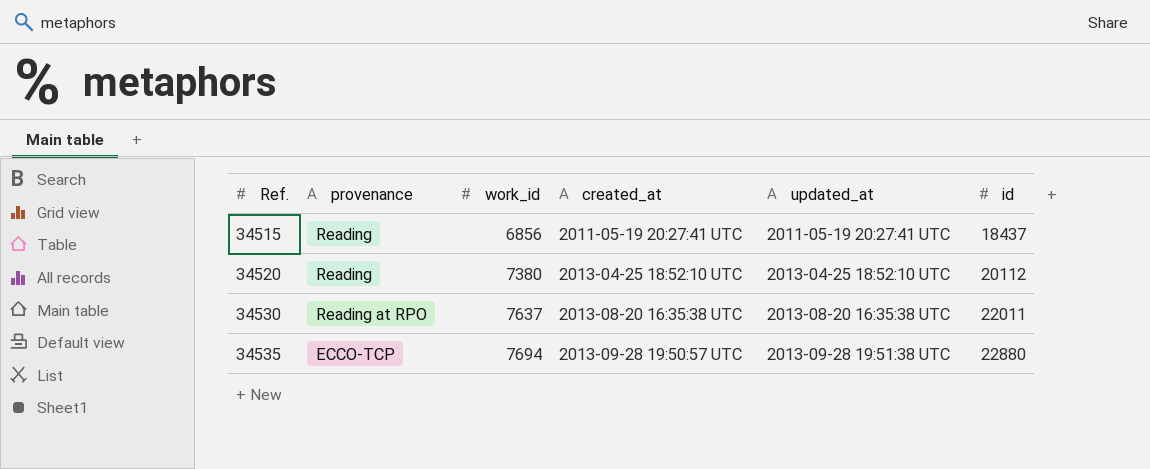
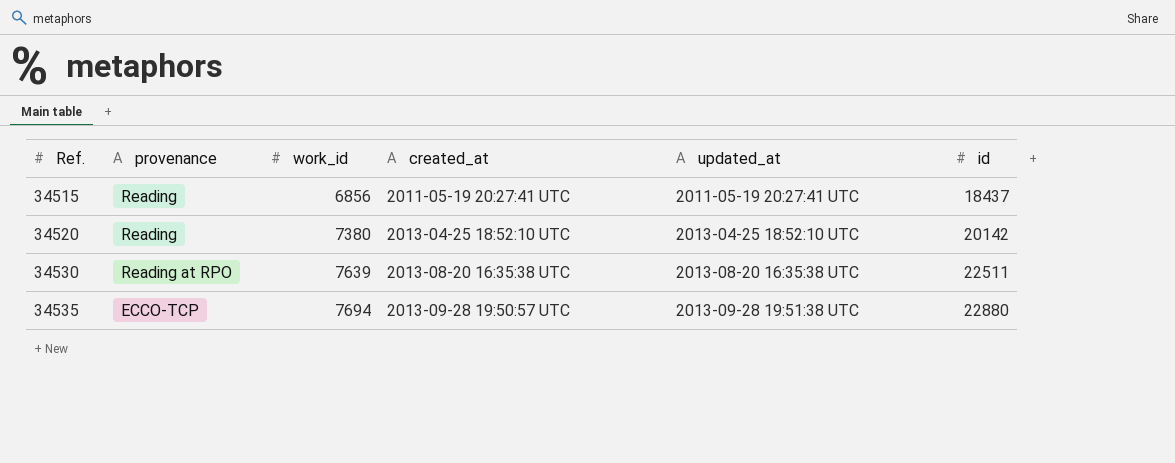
34520 | id: 20112 -> 20142
34530 | work_id: 7637 -> 7639
34530 | id: 22011 -> 22511

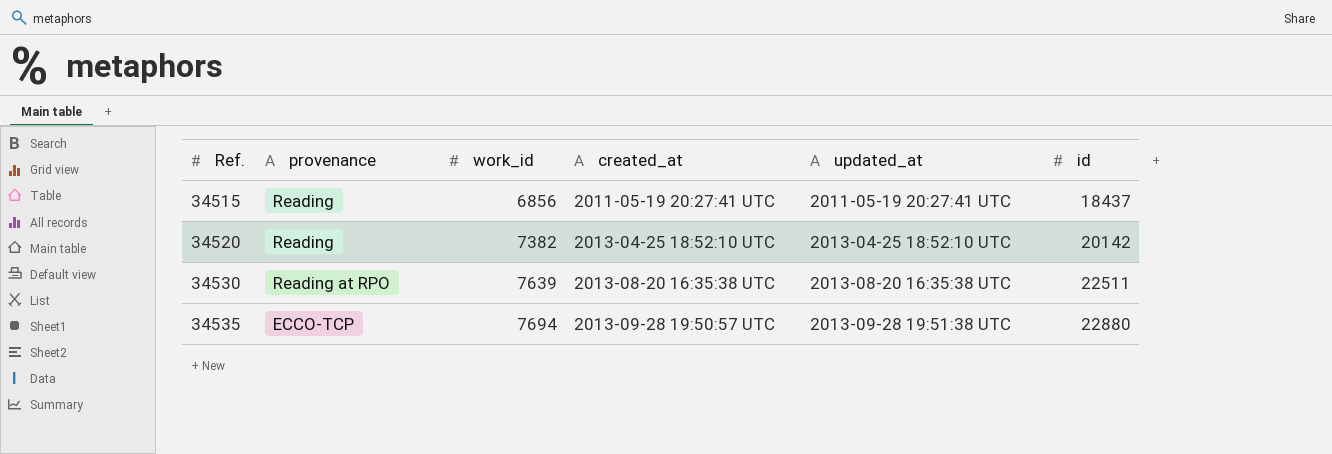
34520 | work_id: 7380 -> 7382

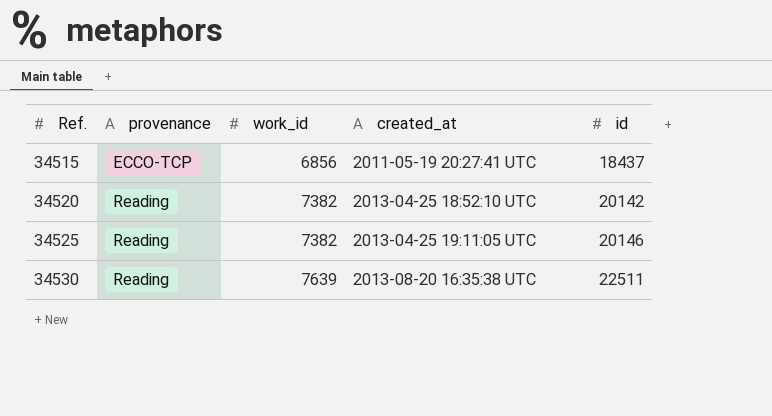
column updated_at | position: 5 -> none
row 34535: ECCO-TCP | 7694 | 2013-09-28 19:50:57 UTC | 2013-09-28 19:51:38 UTC | 22880 -> none
34515 | provenance: Reading -> ECCO-TCP
row 34525: none -> Reading | 7382 | 2013-04-25 19:11:05 UTC | 20146
34530 | provenance: Reading at RPO -> Reading

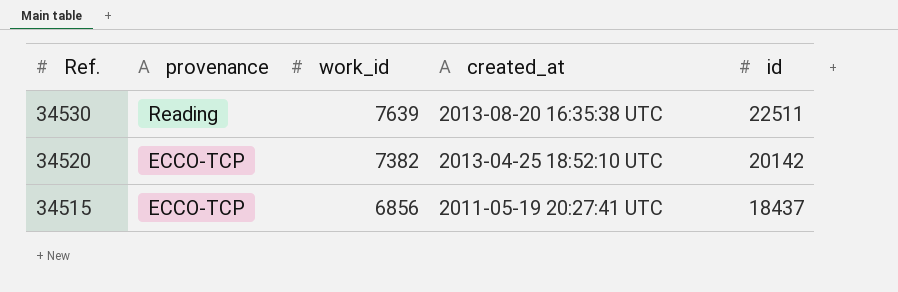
row order: Ref. ascending -> Ref. descending
row 34525: Reading | 7382 | 2013-04-25 19:11:05 UTC | 20146 -> none
34520 | provenance: Reading -> ECCO-TCP

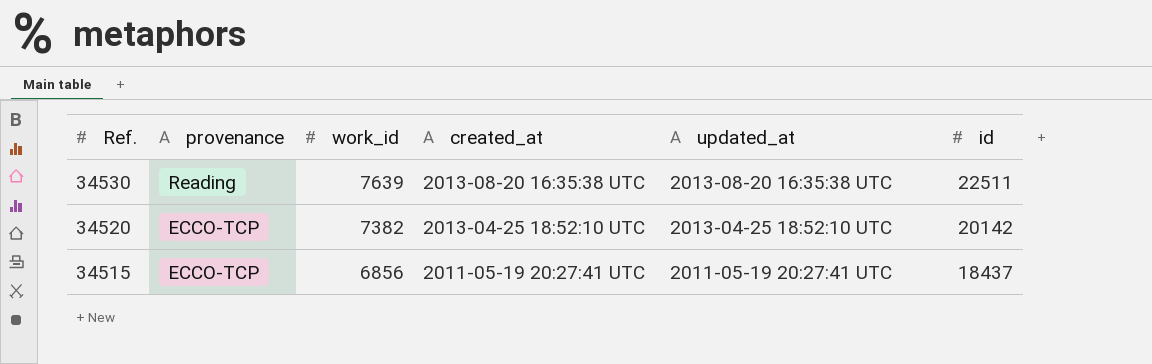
column updated_at | position: none -> 5

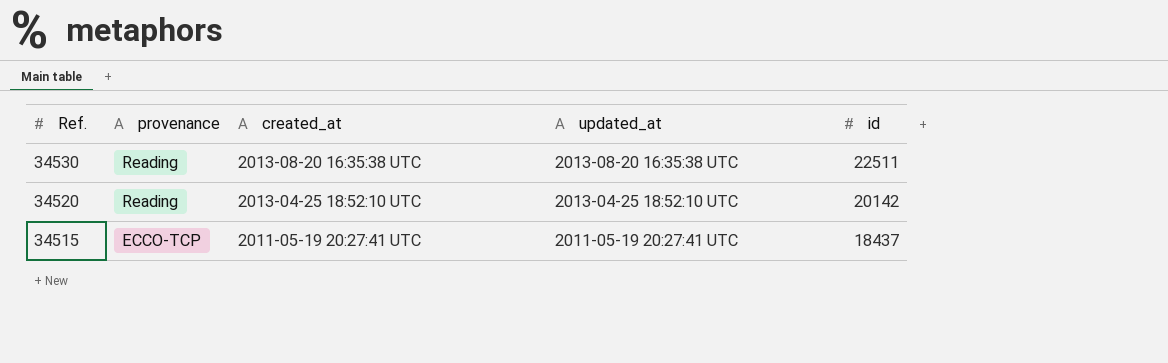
column work_id | position: 3 -> none
34520 | provenance: ECCO-TCP -> Reading

